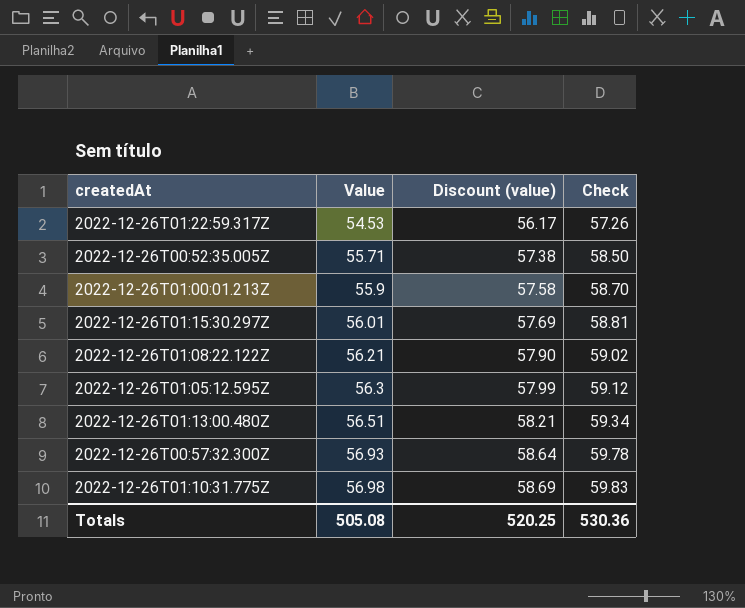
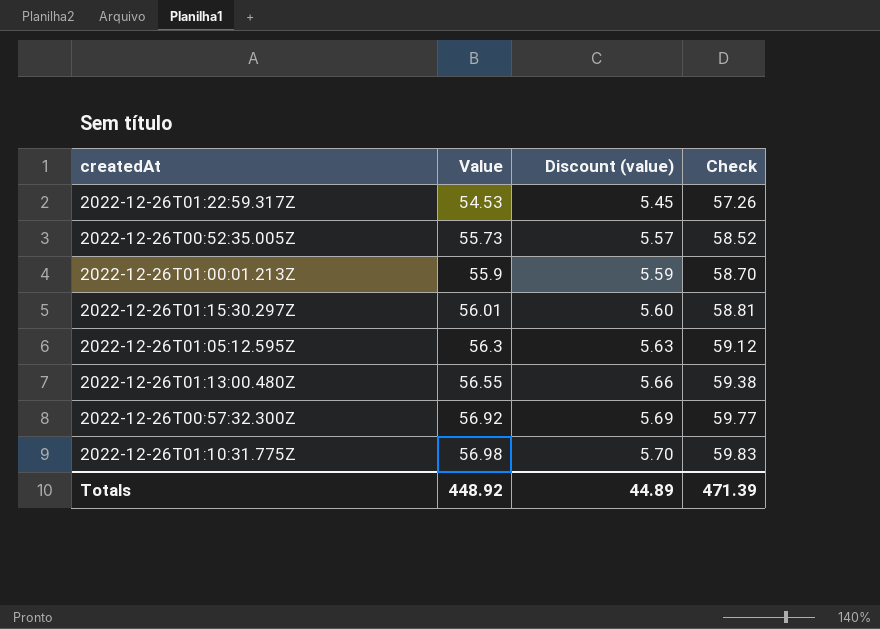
column Discount (value) | formula: [Value] * 1.03 -> [Value] * 0.1
row 2022-12-26T01:08:22.122Z: 56.21 | 57.90 | 59.02 -> none
2022-12-26T00:52:35.005Z | Value: 55.71 -> 55.73
2022-12-26T00:52:35.005Z | Check: 58.50 -> 58.52
2022-12-26T01:13:00.480Z | Value: 56.51 -> 56.55
2022-12-26T01:13:00.480Z | Check: 59.34 -> 59.38
2022-12-26T00:57:32.300Z | Value: 56.93 -> 56.92
2022-12-26T00:57:32.300Z | Check: 59.78 -> 59.77
Totals | Value: 505.08 -> 448.92
Totals | Discount (value): 520.25 -> 44.89
Totals | Check: 530.36 -> 471.39

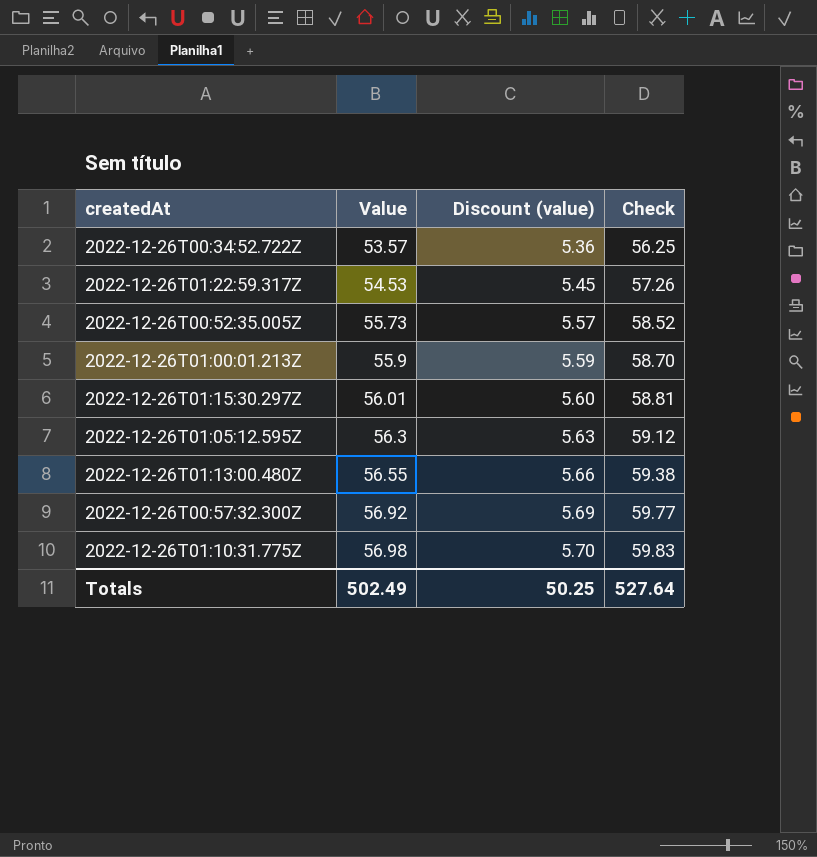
row 2022-12-26T00:34:52.722Z: none -> 53.57 | 5.36 | 56.25
Totals | Value: 448.92 -> 502.49
Totals | Discount (value): 44.89 -> 50.25
Totals | Check: 471.39 -> 527.64

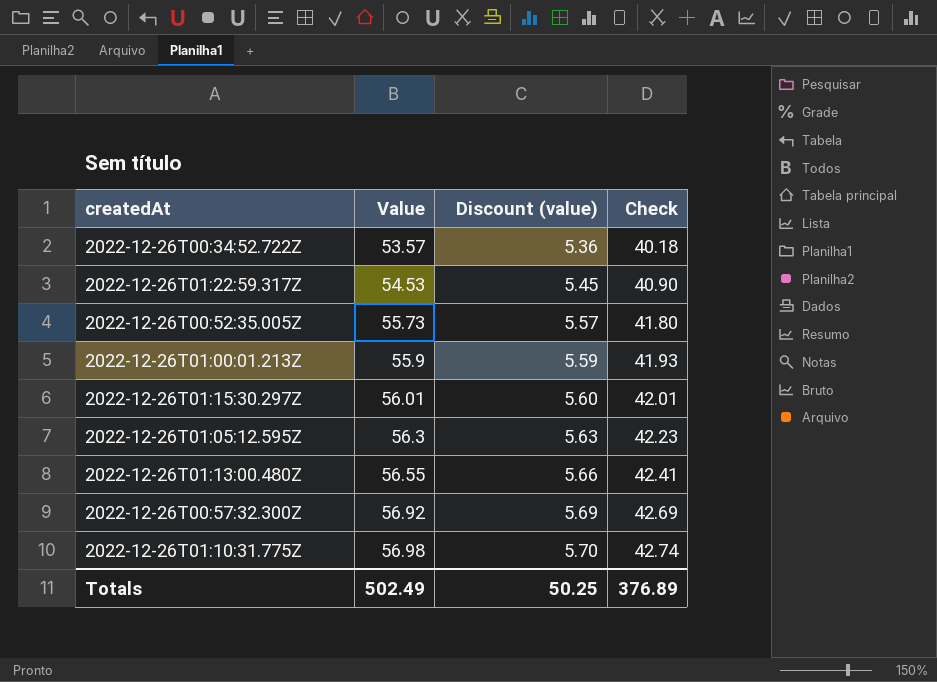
column Check | formula: [Value] * 1.05 -> [Value] * 0.75
Totals | Check: 527.64 -> 376.89

